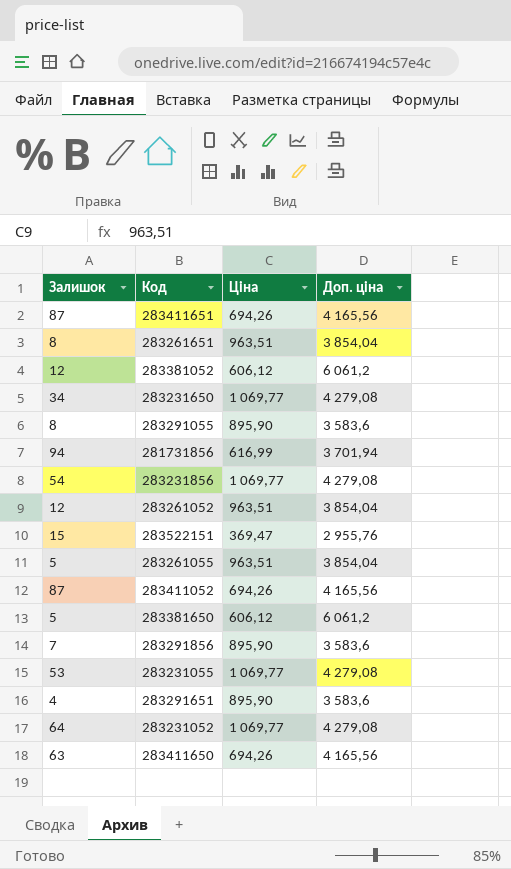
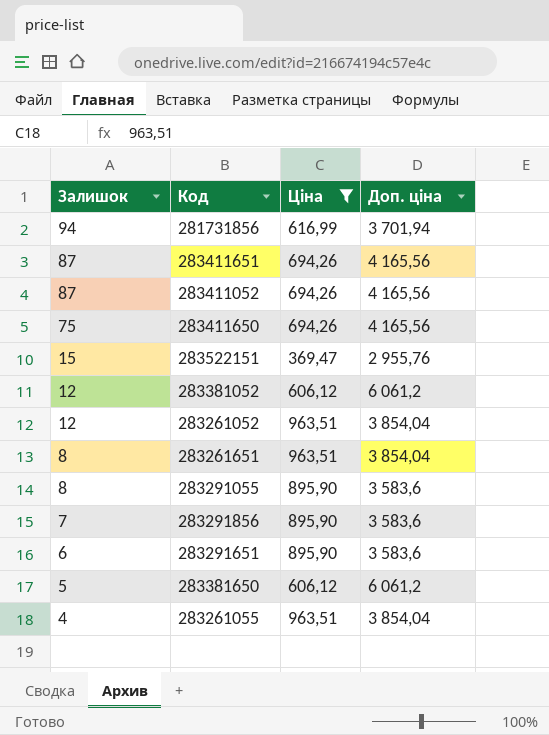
filter: none -> Ціна != 1 069,77
row order: none -> Залишок descending
283411650 | Залишок: 63 -> 75
283291651 | Залишок: 4 -> 6
283261055 | Залишок: 5 -> 4

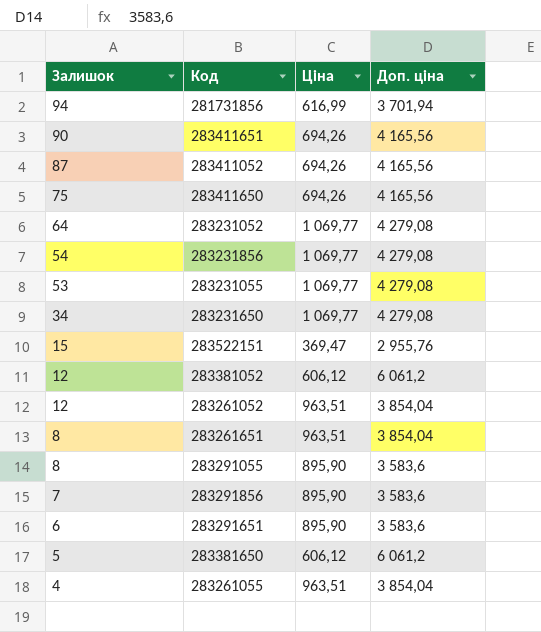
filter: Ціна != 1 069,77 -> none
283411651 | Залишок: 87 -> 90

